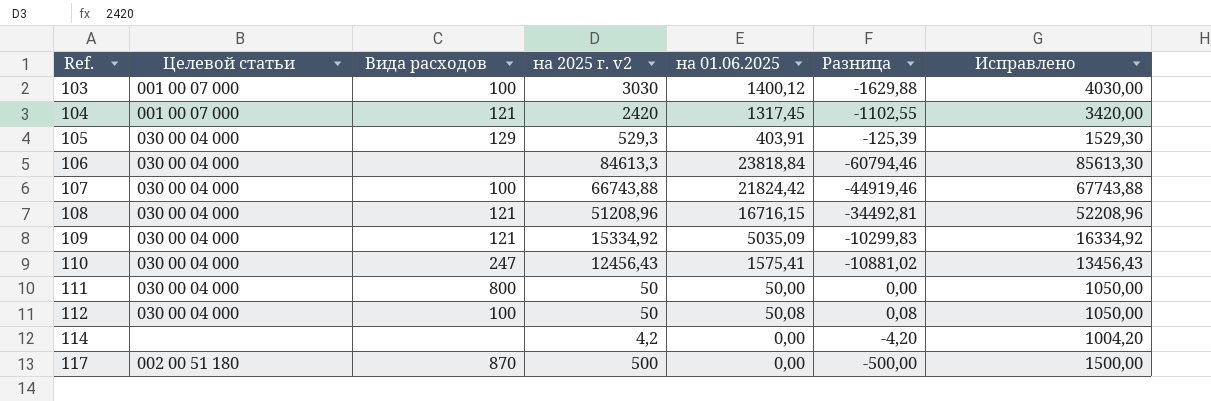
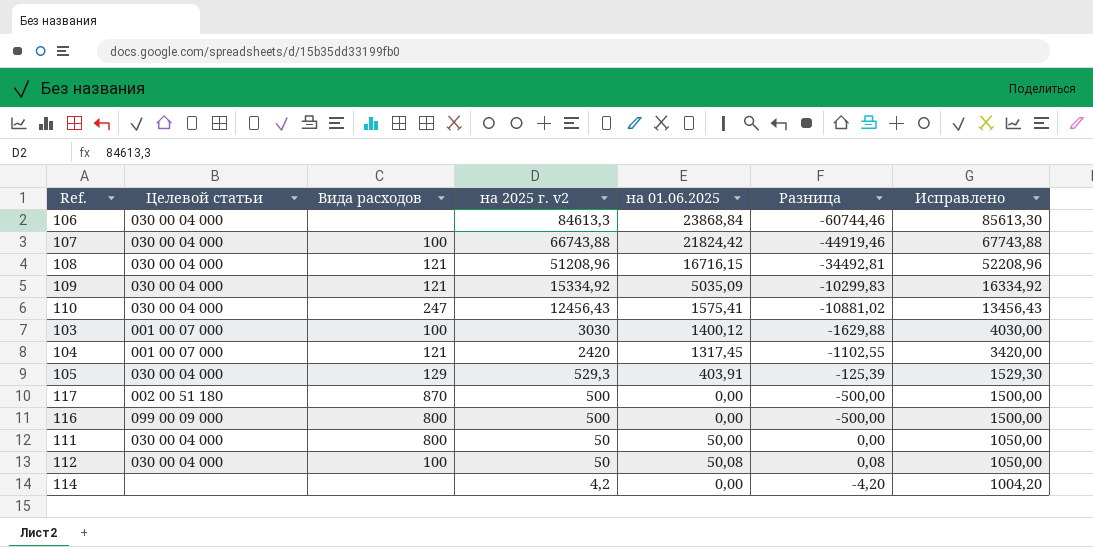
row order: Ref. ascending -> на 2025 г. v2 descending
106 | на 01.06.2025: 23818,84 -> 23868,84
106 | Разница: -60794,46 -> -60744,46
row 116: none -> 099 00 09 000 | 800 | 500 | 0,00 | -500,00 | 1500,00

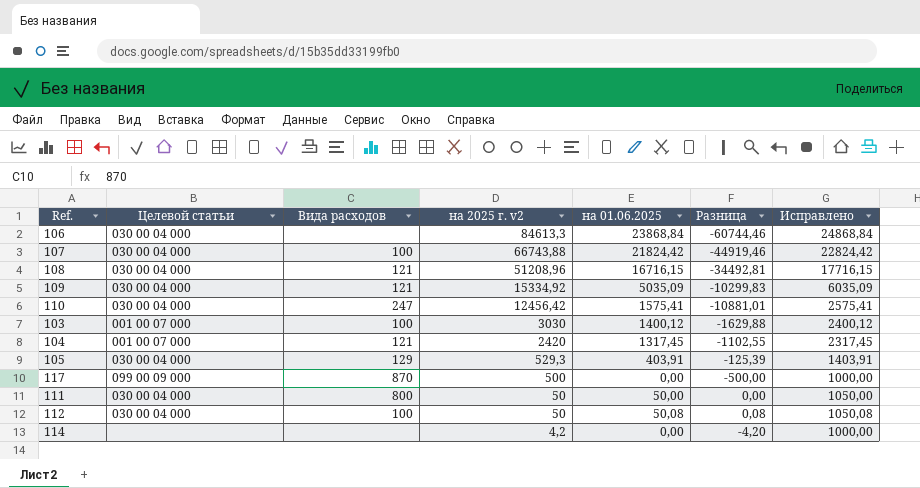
column Исправлено | formula: [на 2025 г. v2] + 1000 -> [на 01.06.2025] + 1000
row 116: 099 00 09 000 | 800 | 500 | 0,00 | -500,00 | 1500,00 -> none
110 | на 2025 г. v2: 12456,43 -> 12456,42
110 | Разница: -10881,02 -> -10881,01
117 | Целевой статьи: 002 00 51 180 -> 099 00 09 000

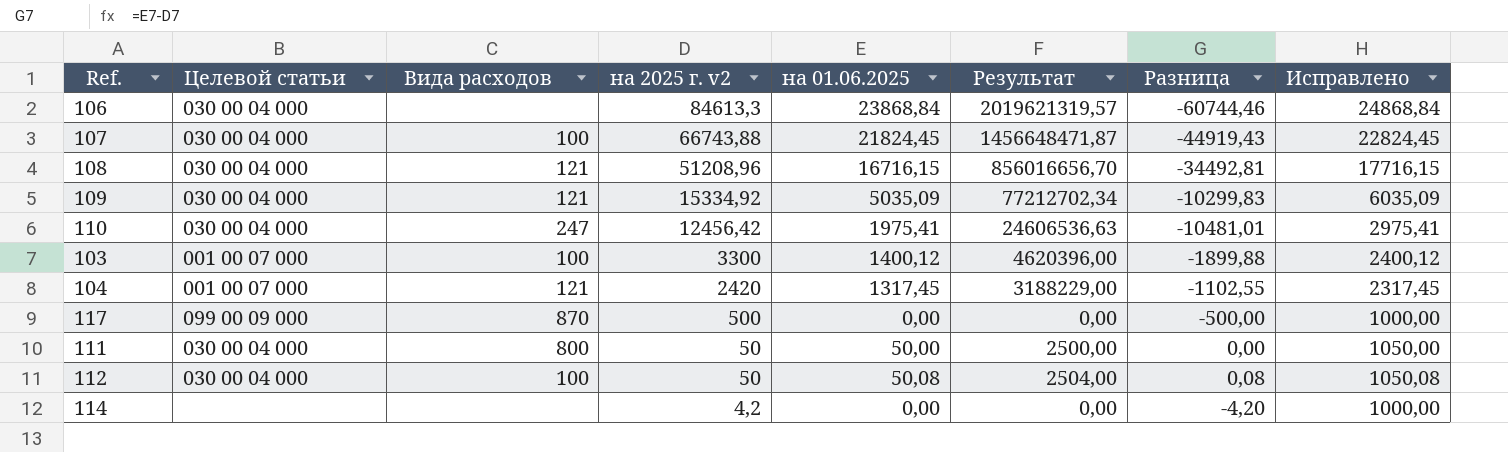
column Результат | formula: none -> [на 2025 г. v2] * [на 01.06.2025]
row 105: 030 00 04 000 | 129 | 529,3 | 403,91 | -125,39 | 1403,91 -> none
107 | на 01.06.2025: 21824,42 -> 21824,45
107 | Разница: -44919,46 -> -44919,43
107 | Исправлено: 22824,42 -> 22824,45
110 | на 01.06.2025: 1575,41 -> 1975,41
110 | Разница: -10881,01 -> -10481,01
110 | Исправлено: 2575,41 -> 2975,41
103 | на 2025 г. v2: 3030 -> 3300
103 | Разница: -1629,88 -> -1899,88

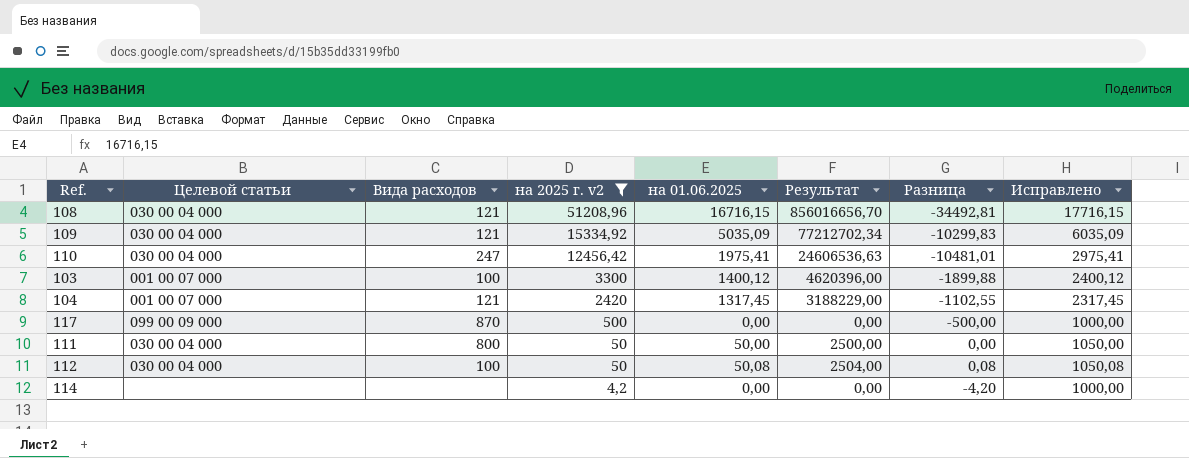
filter: none -> на 2025 г. v2 <= 51208,96

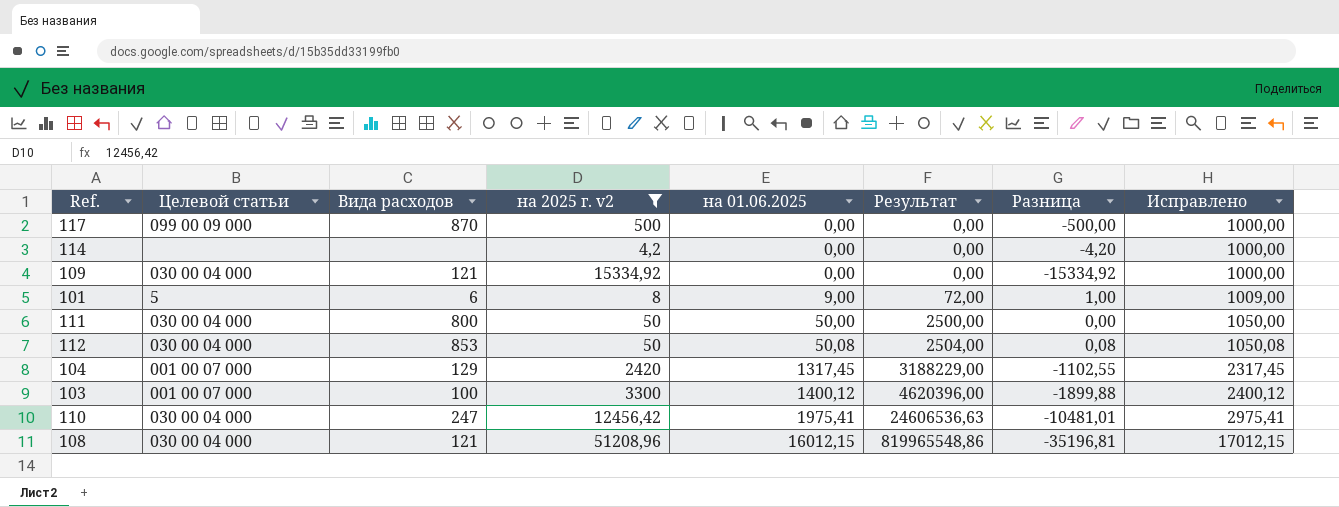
row order: на 2025 г. v2 descending -> на 01.06.2025 ascending
109 | на 01.06.2025: 5035,09 -> 0,00
109 | Результат: 77212702,34 -> 0,00
109 | Разница: -10299,83 -> -15334,92
109 | Исправлено: 6035,09 -> 1000,00
row 101: none -> 5 | 6 | 8 | 9,00 | 72,00 | 1,00 | 1009,00
112 | Вида расходов: 100 -> 853
104 | Вида расходов: 121 -> 129
108 | на 01.06.2025: 16716,15 -> 16012,15
108 | Результат: 856016656,70 -> 819965548,86
108 | Разница: -34492,81 -> -35196,81
108 | Исправлено: 17716,15 -> 17012,15

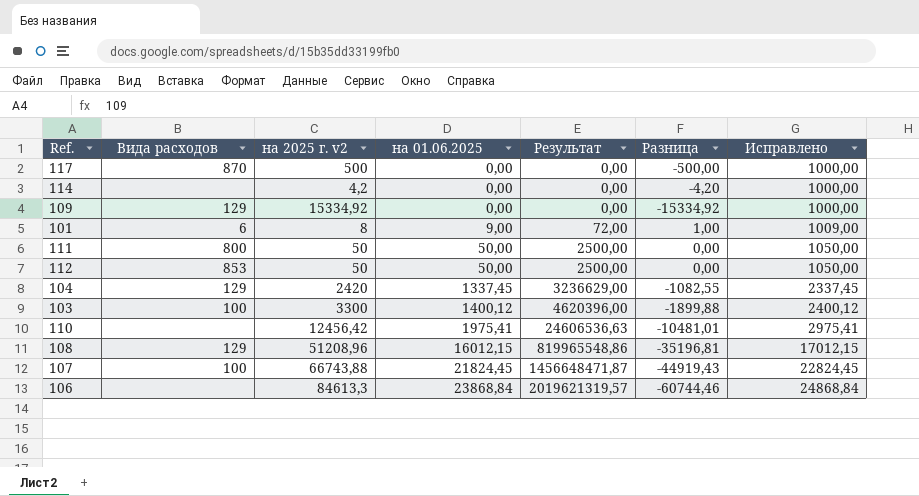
filter: на 2025 г. v2 <= 51208,96 -> none
column Целевой статьи | position: 2 -> none
109 | Вида расходов: 121 -> 129
112 | на 01.06.2025: 50,08 -> 50,00
112 | Результат: 2504,00 -> 2500,00
112 | Разница: 0,08 -> 0,00
112 | Исправлено: 1050,08 -> 1050,00
104 | на 01.06.2025: 1317,45 -> 1337,45
104 | Результат: 3188229,00 -> 3236629,00
104 | Разница: -1102,55 -> -1082,55
104 | Исправлено: 2317,45 -> 2337,45
110 | Вида расходов: 247 -> none
108 | Вида расходов: 121 -> 129

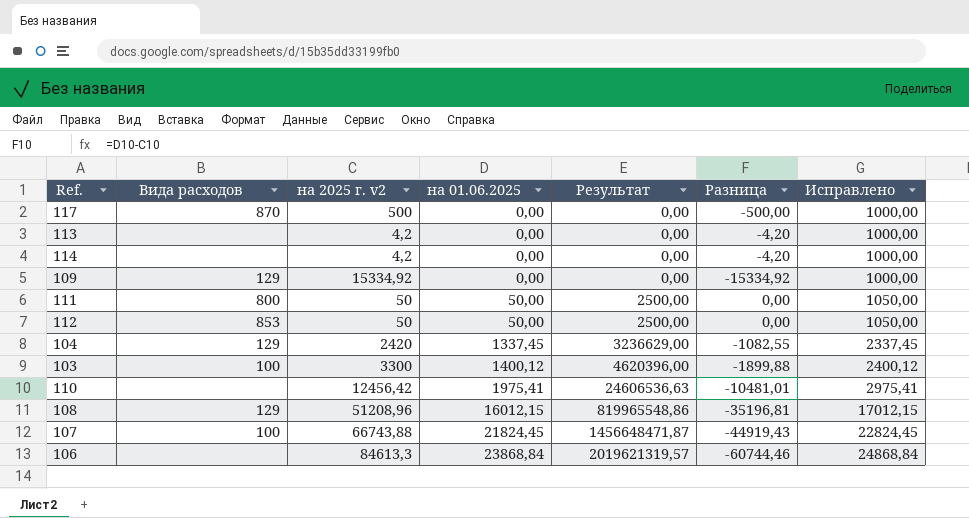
row 101: 6 | 8 | 9,00 | 72,00 | 1,00 | 1009,00 -> none
row 113: none -> none | 4,2 | 0,00 | 0,00 | -4,20 | 1000,00

